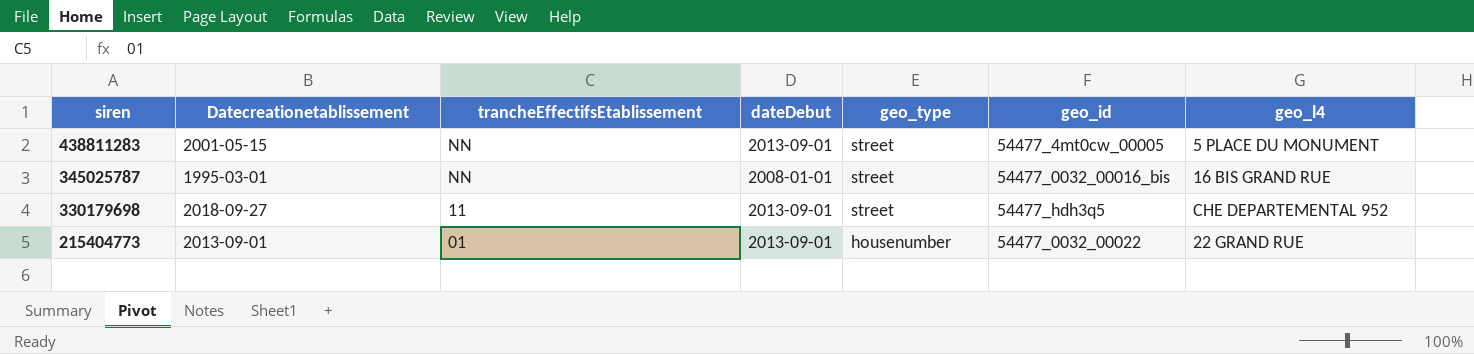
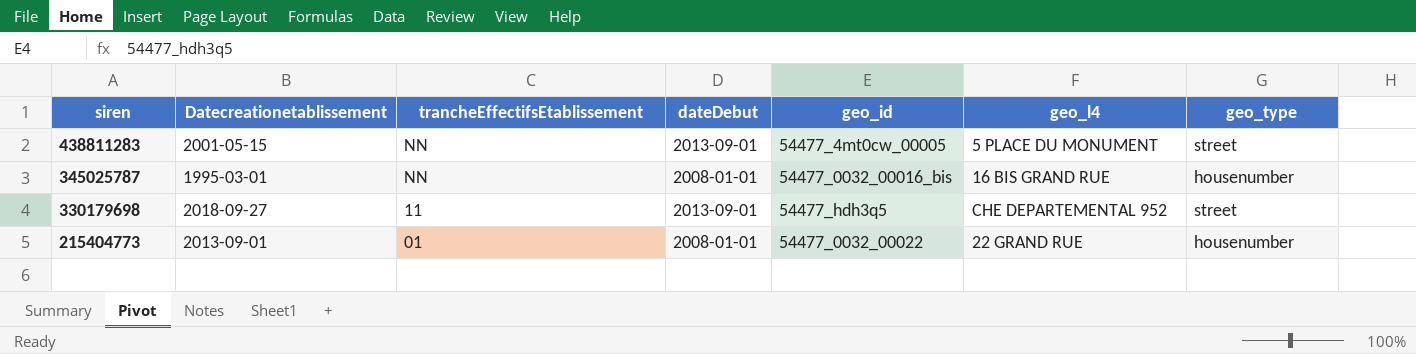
column geo_type | position: 5 -> 7
345025787 | geo_type: street -> housenumber
215404773 | dateDebut: 2013-09-01 -> 2008-01-01

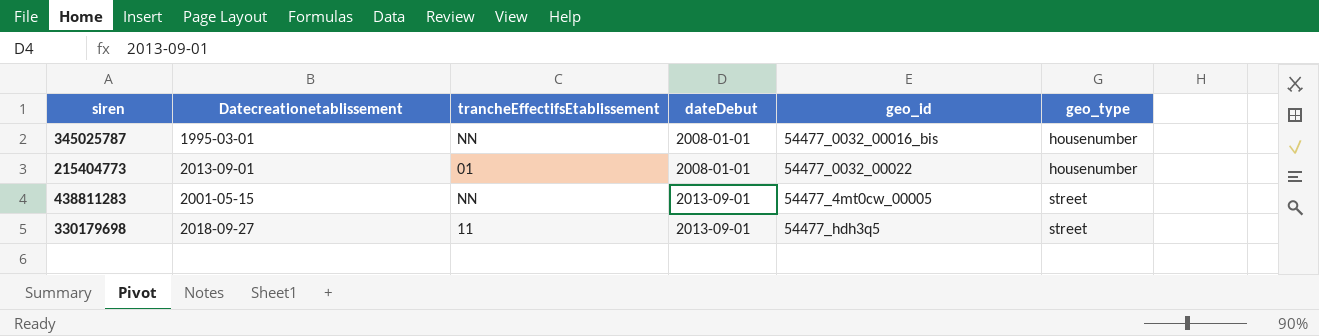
row order: siren descending -> dateDebut ascending
column geo_l4 | position: 6 -> none

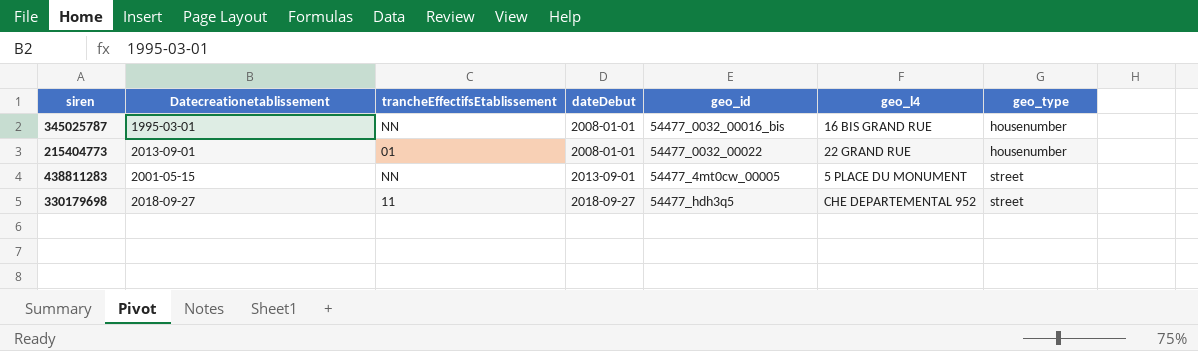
column geo_l4 | position: none -> 6
330179698 | dateDebut: 2013-09-01 -> 2018-09-27

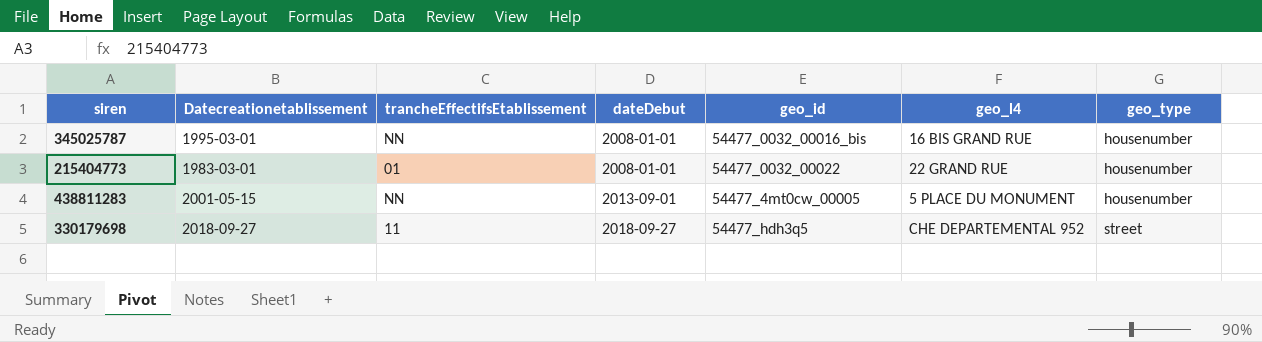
215404773 | Datecreationetablissement: 2013-09-01 -> 1983-03-01
438811283 | geo_type: street -> housenumber

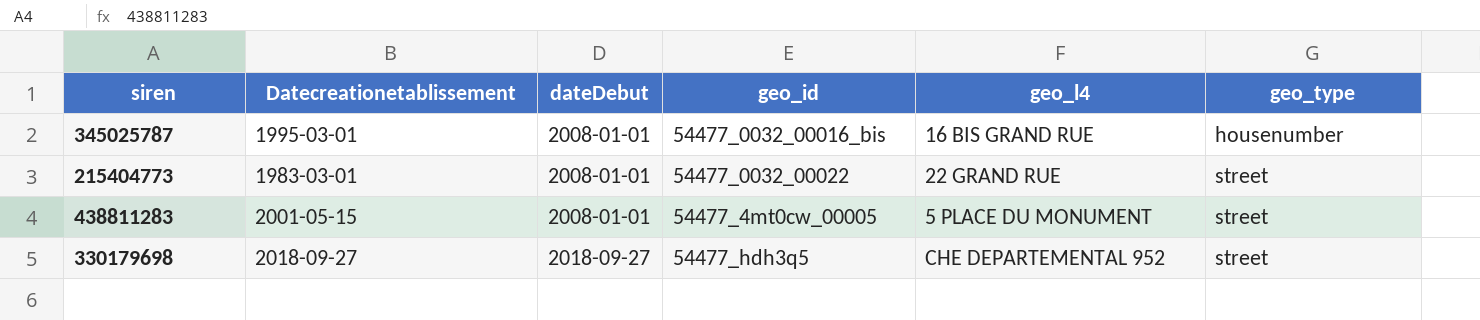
column trancheEffectifsEtablissement | position: 3 -> none
215404773 | geo_type: housenumber -> street
438811283 | dateDebut: 2013-09-01 -> 2008-01-01
438811283 | geo_type: housenumber -> street

